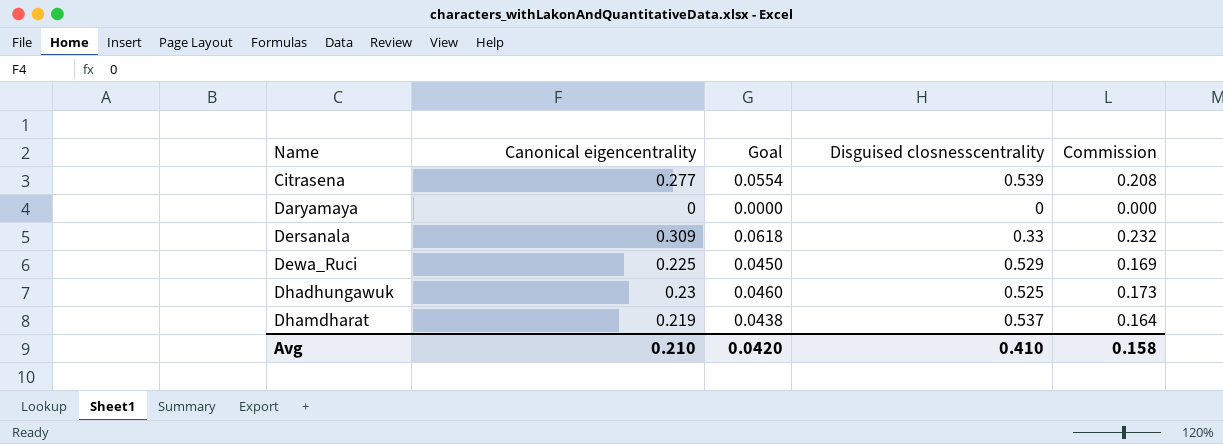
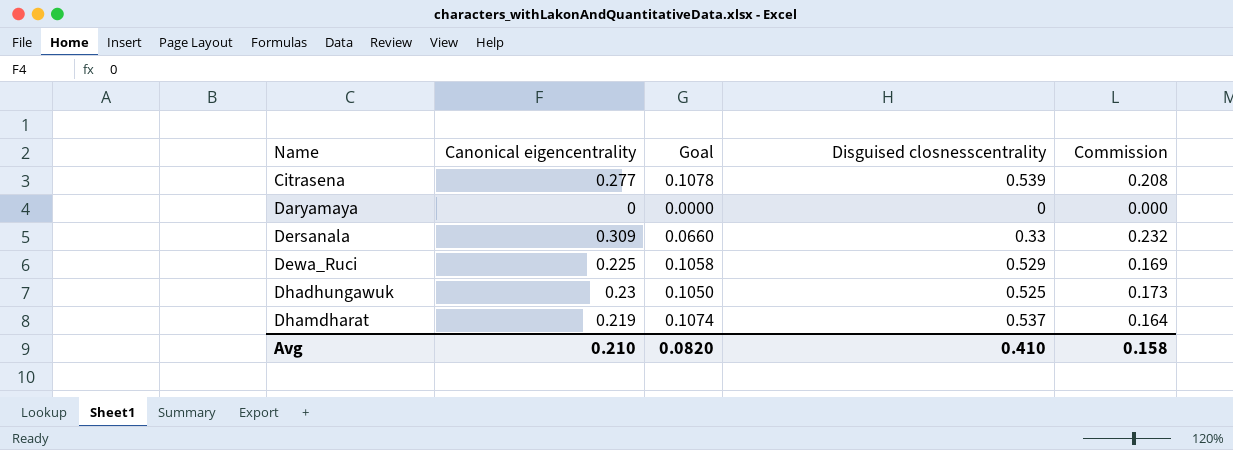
column Goal | formula: [Canonical eigencentrality] * 0.2 -> [Disguised closnesscentrality] * 0.2
Avg | Goal: 0.0420 -> 0.0820

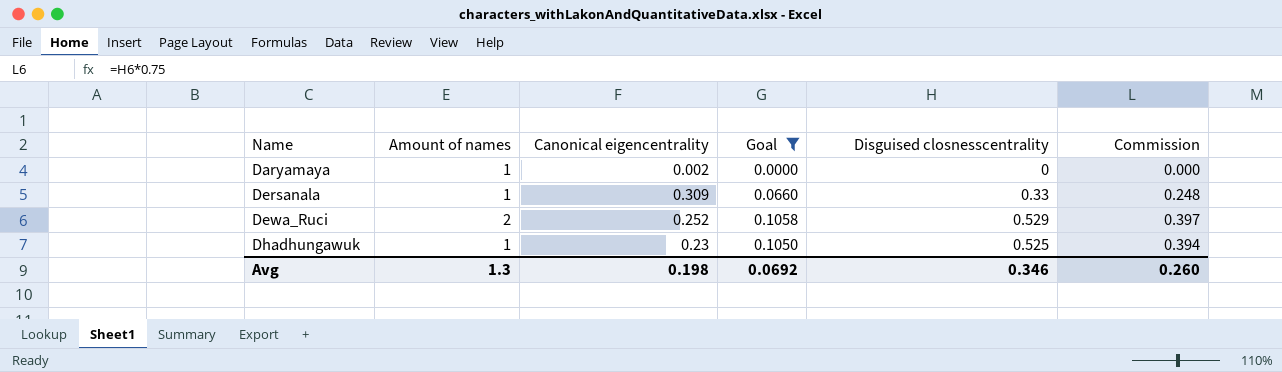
filter: none -> Goal <= 0.1058
column Amount of names | position: none -> 2
column Commission | formula: [Canonical eigencentrality] * 0.75 -> [Disguised closnesscentrality] * 0.75
Daryamaya | Canonical eigencentrality: 0 -> 0.002
Dewa_Ruci | Canonical eigencentrality: 0.225 -> 0.252
Avg | Canonical eigencentrality: 0.210 -> 0.198
Avg | Goal: 0.0820 -> 0.0692
Avg | Disguised closnesscentrality: 0.410 -> 0.346
Avg | Commission: 0.158 -> 0.260

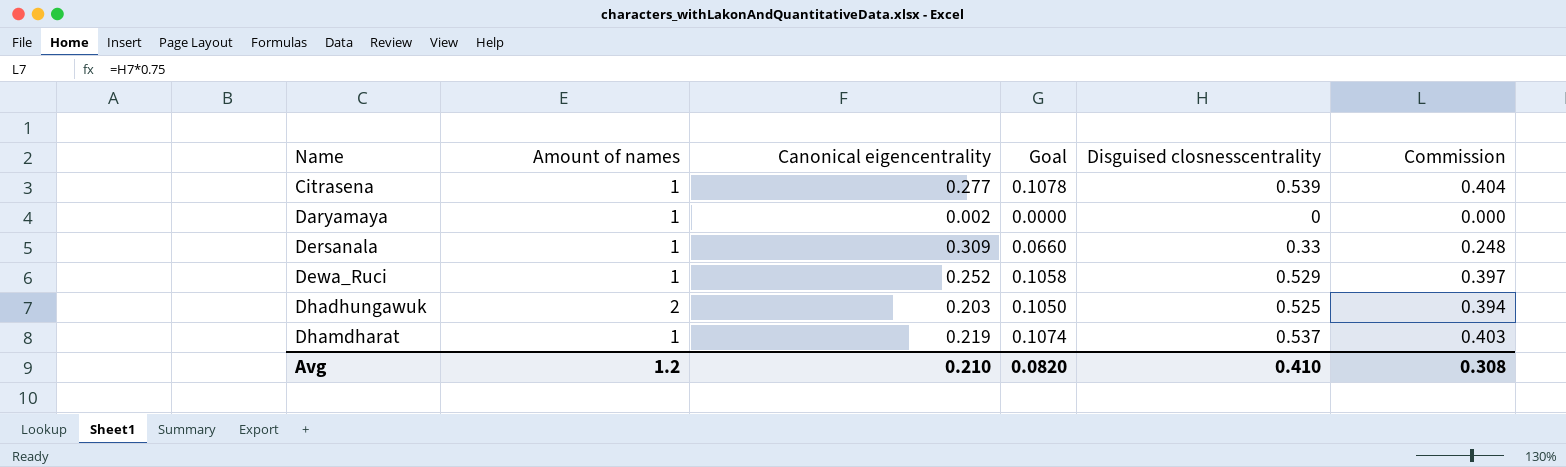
filter: Goal <= 0.1058 -> none
Dewa_Ruci | Amount of names: 2 -> 1
Dhadhungawuk | Amount of names: 1 -> 2
Dhadhungawuk | Canonical eigencentrality: 0.23 -> 0.203
Avg | Amount of names: 1.3 -> 1.2
Avg | Canonical eigencentrality: 0.198 -> 0.210
Avg | Goal: 0.0692 -> 0.0820
Avg | Disguised closnesscentrality: 0.346 -> 0.410
Avg | Commission: 0.260 -> 0.308

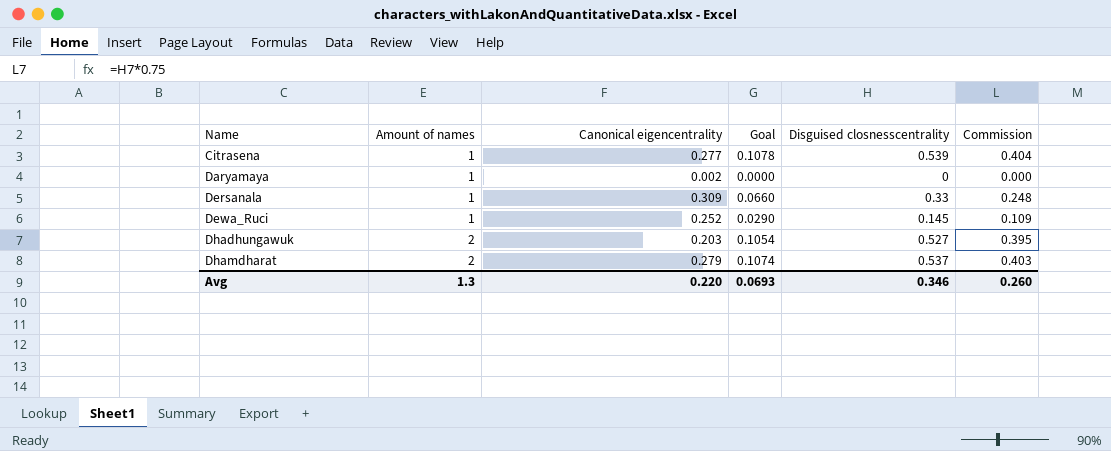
Dewa_Ruci | Goal: 0.1058 -> 0.0290
Dewa_Ruci | Disguised closnesscentrality: 0.529 -> 0.145
Dewa_Ruci | Commission: 0.397 -> 0.109
Dhadhungawuk | Goal: 0.1050 -> 0.1054
Dhadhungawuk | Disguised closnesscentrality: 0.525 -> 0.527
Dhadhungawuk | Commission: 0.394 -> 0.395
Dhamdharat | Amount of names: 1 -> 2
Dhamdharat | Canonical eigencentrality: 0.219 -> 0.279
Avg | Amount of names: 1.2 -> 1.3
Avg | Canonical eigencentrality: 0.210 -> 0.220
Avg | Goal: 0.0820 -> 0.0693
Avg | Disguised closnesscentrality: 0.410 -> 0.346
Avg | Commission: 0.308 -> 0.260

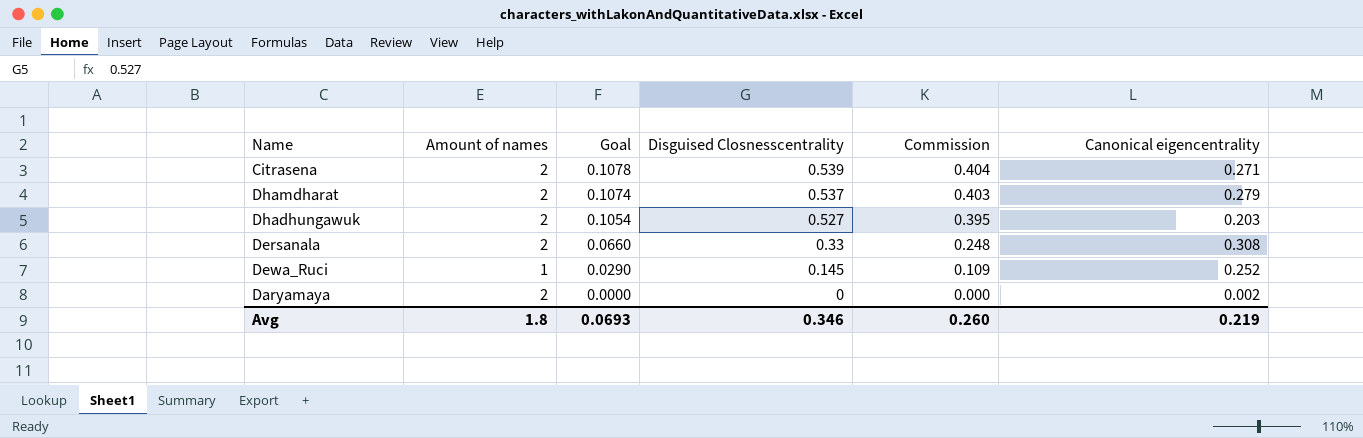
row order: Name ascending -> Goal descending
column name: Disguised closnesscentrality -> Disguised Closnesscentrality
column Canonical eigencentrality | position: 3 -> 6
Citrasena | Amount of names: 1 -> 2
Citrasena | Canonical eigencentrality: 0.277 -> 0.271
Dersanala | Amount of names: 1 -> 2
Dersanala | Canonical eigencentrality: 0.309 -> 0.308
Daryamaya | Amount of names: 1 -> 2
Avg | Amount of names: 1.3 -> 1.8
Avg | Canonical eigencentrality: 0.220 -> 0.219

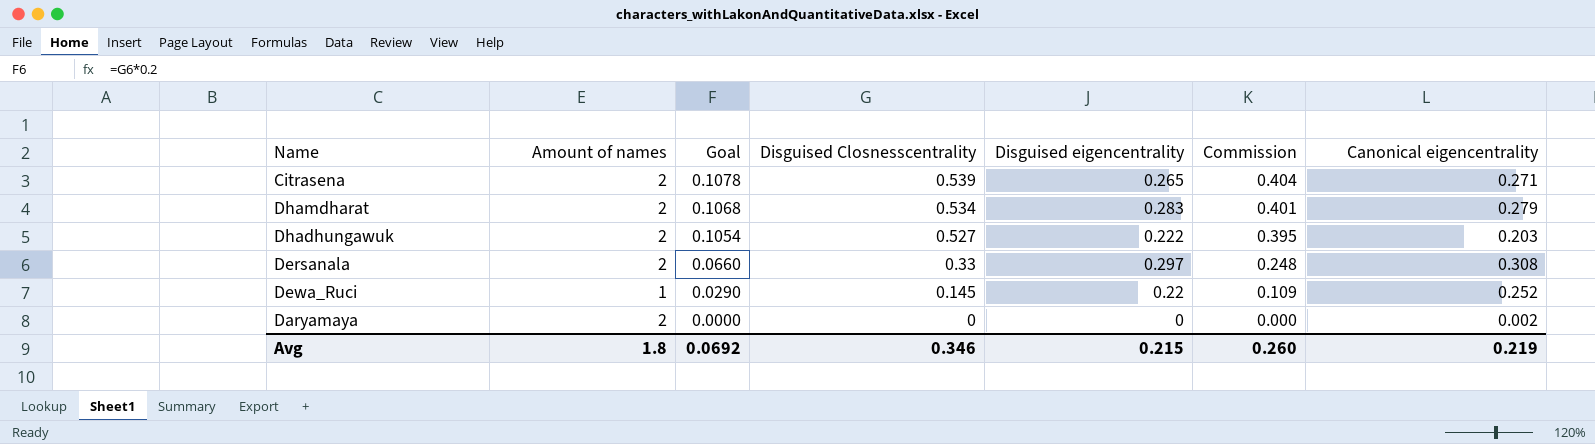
column Disguised eigencentrality | position: none -> 5
Dhamdharat | Goal: 0.1074 -> 0.1068
Dhamdharat | Disguised Closnesscentrality: 0.537 -> 0.534
Dhamdharat | Commission: 0.403 -> 0.401
Avg | Goal: 0.0693 -> 0.0692

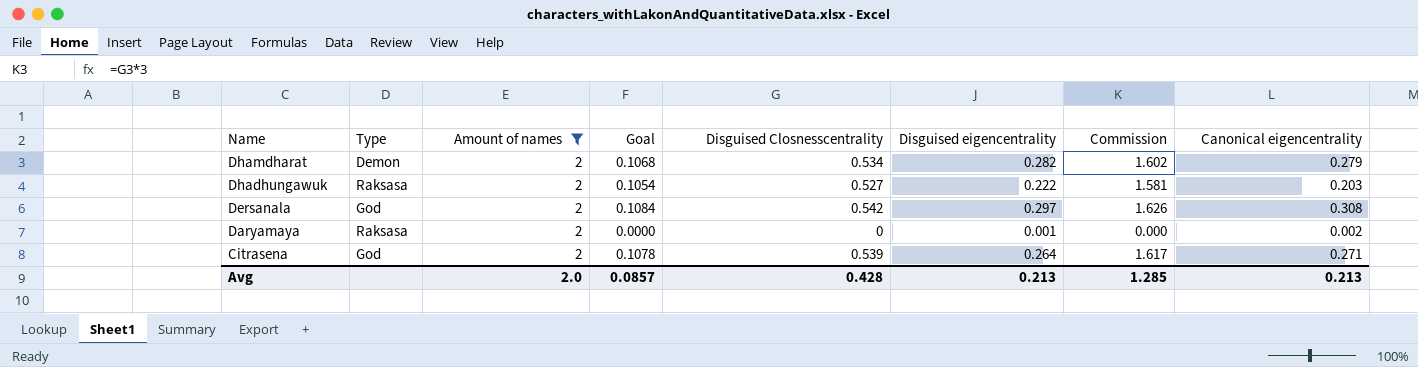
filter: none -> Amount of names = 2
row order: Goal descending -> Name descending
column Type | position: none -> 2
column Commission | formula: [Disguised Closnesscentrality] * 0.75 -> [Disguised Closnesscentrality] * 3
Dhamdharat | Disguised eigencentrality: 0.283 -> 0.282
Dersanala | Goal: 0.0660 -> 0.1084
Dersanala | Disguised Closnesscentrality: 0.33 -> 0.542
Daryamaya | Disguised eigencentrality: 0 -> 0.001
Citrasena | Disguised eigencentrality: 0.265 -> 0.264
Avg | Amount of names: 1.8 -> 2.0
Avg | Goal: 0.0692 -> 0.0857
Avg | Disguised Closnesscentrality: 0.346 -> 0.428
Avg | Disguised eigencentrality: 0.215 -> 0.213
Avg | Commission: 0.260 -> 1.285
Avg | Canonical eigencentrality: 0.219 -> 0.213

